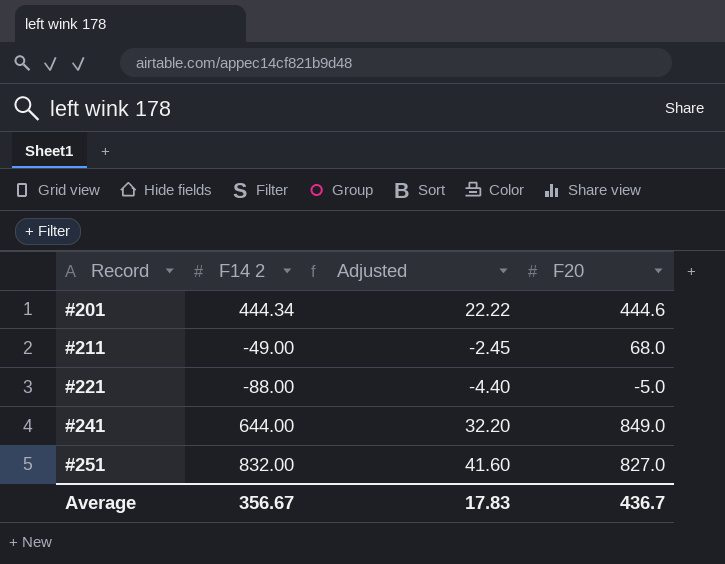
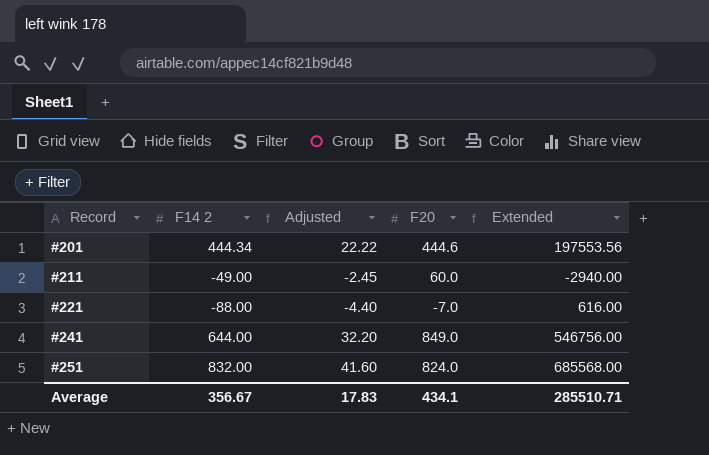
column Extended | formula: none -> [F14 2] * [F20]
#211 | F20: 68.0 -> 60.0
#221 | F20: -5.0 -> -7.0
#251 | F20: 827.0 -> 824.0
Average | F20: 436.7 -> 434.1

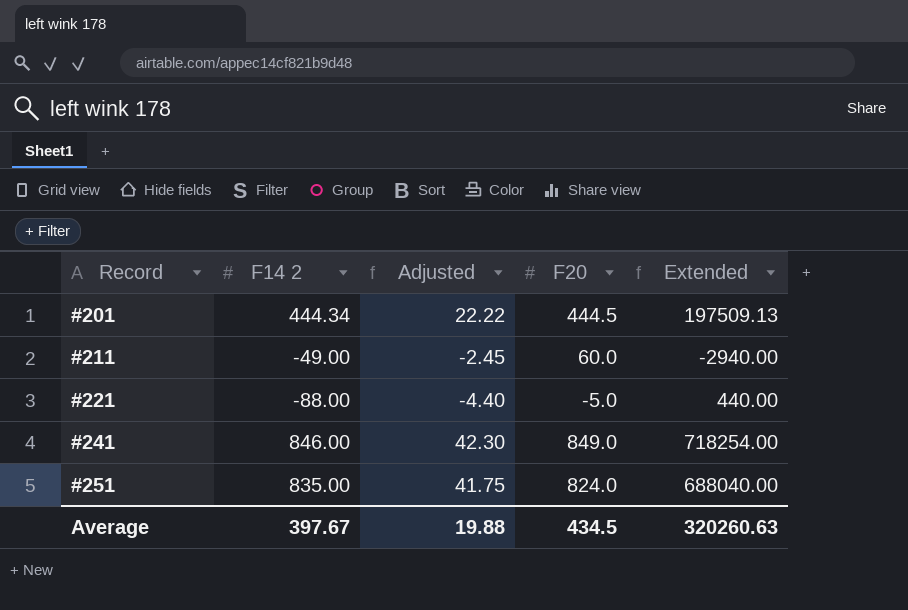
#201 | F20: 444.6 -> 444.5
#201 | Extended: 197553.56 -> 197509.13
#221 | F20: -7.0 -> -5.0
#221 | Extended: 616.00 -> 440.00
#241 | F14 2: 644.00 -> 846.00
#241 | Adjusted: 32.20 -> 42.30
#241 | Extended: 546756.00 -> 718254.00
#251 | F14 2: 832.00 -> 835.00
#251 | Adjusted: 41.60 -> 41.75
#251 | Extended: 685568.00 -> 688040.00
Average | F14 2: 356.67 -> 397.67
Average | Adjusted: 17.83 -> 19.88
Average | F20: 434.1 -> 434.5
Average | Extended: 285510.71 -> 320260.63

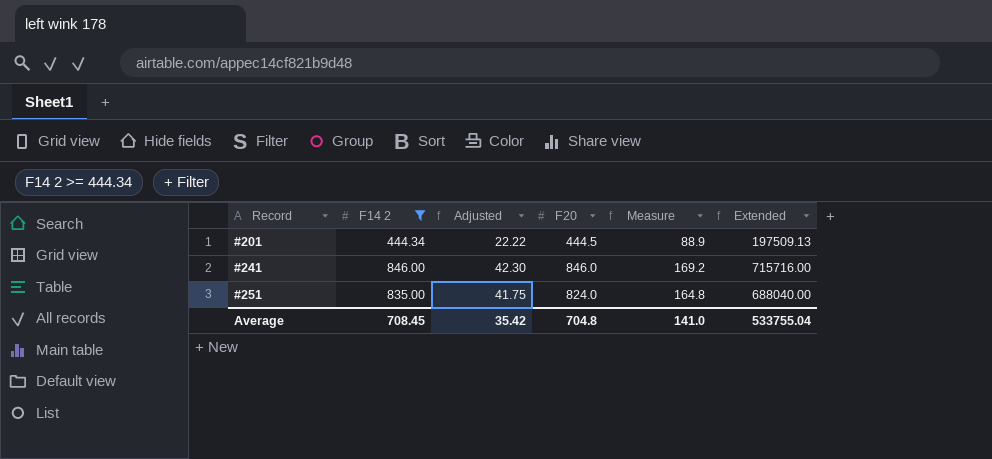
filter: none -> F14 2 >= 444.34
column Measure | formula: none -> [F20] * 0.2
#241 | F20: 849.0 -> 846.0
#241 | Extended: 718254.00 -> 715716.00
Average | F14 2: 397.67 -> 708.45
Average | Adjusted: 19.88 -> 35.42
Average | F20: 434.5 -> 704.8
Average | Extended: 320260.63 -> 533755.04

